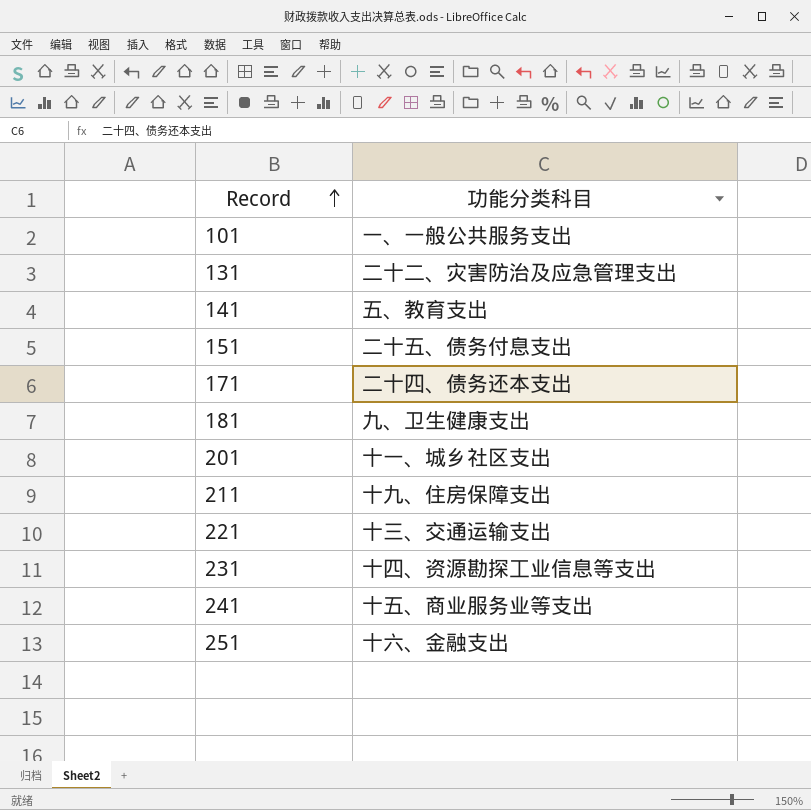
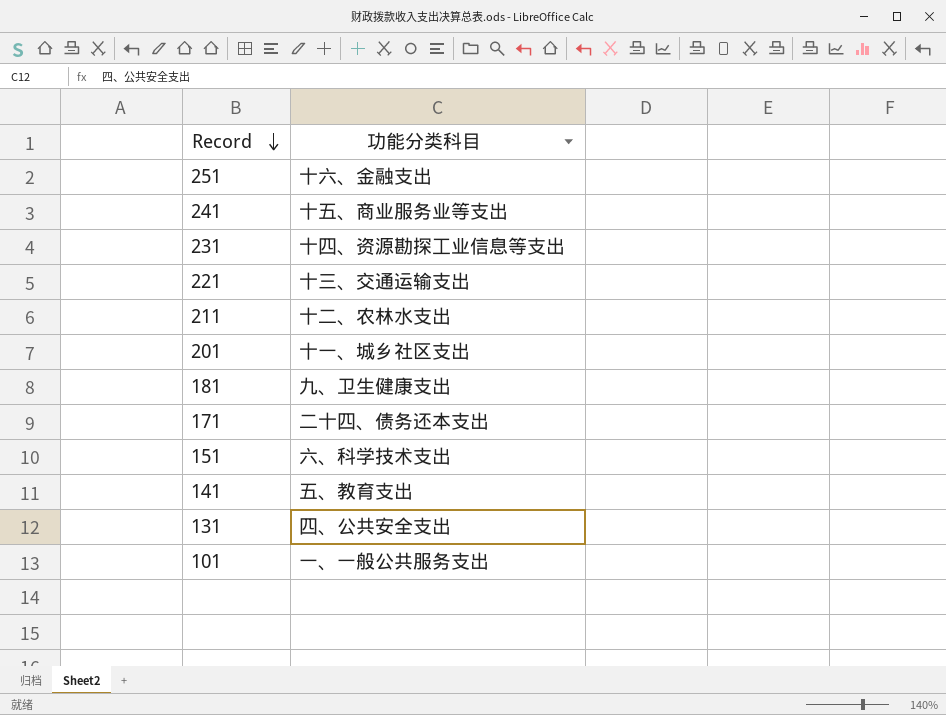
row order: Record ascending -> Record descending
211 | 功能分类科目: 十九、住房保障支出 -> 十二、农林水支出
151 | 功能分类科目: 二十五、债务付息支出 -> 六、科学技术支出
131 | 功能分类科目: 二十二、灾害防治及应急管理支出 -> 四、公共安全支出

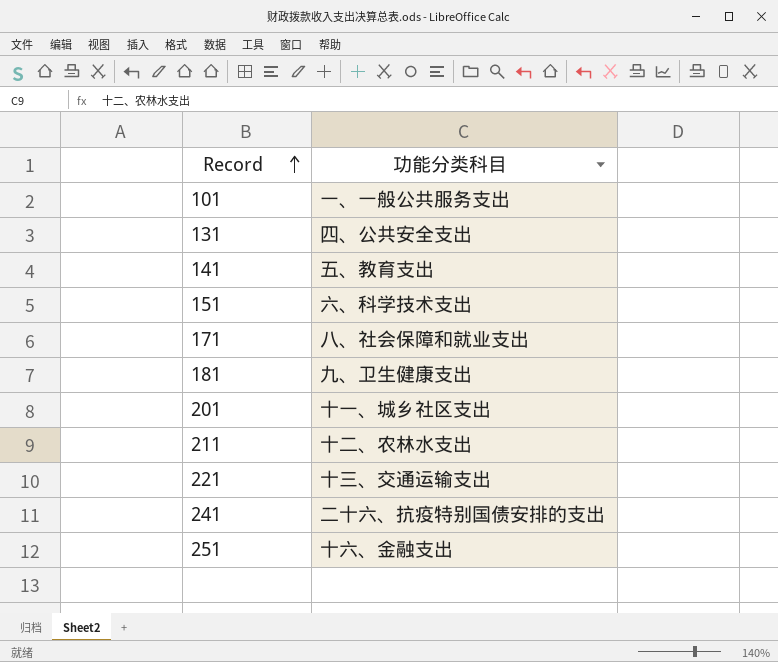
row order: Record descending -> Record ascending
row 231: 十四、资源勘探工业信息等支出 -> none
171 | 功能分类科目: 二十四、债务还本支出 -> 八、社会保障和就业支出
241 | 功能分类科目: 十五、商业服务业等支出 -> 二十六、抗疫特别国债安排的支出

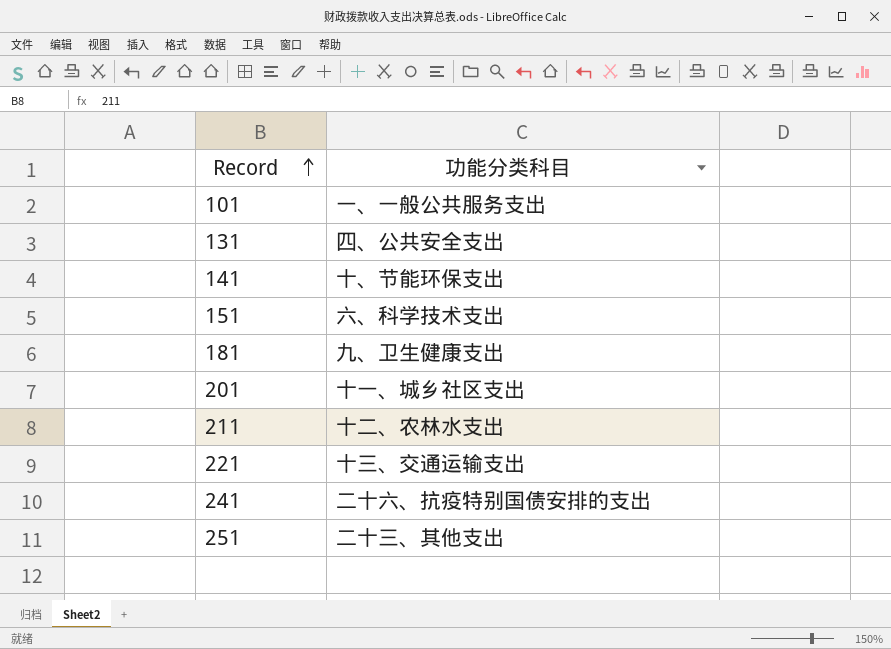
row 171: 八、社会保障和就业支出 -> none
141 | 功能分类科目: 五、教育支出 -> 十、节能环保支出
251 | 功能分类科目: 十六、金融支出 -> 二十三、其他支出

